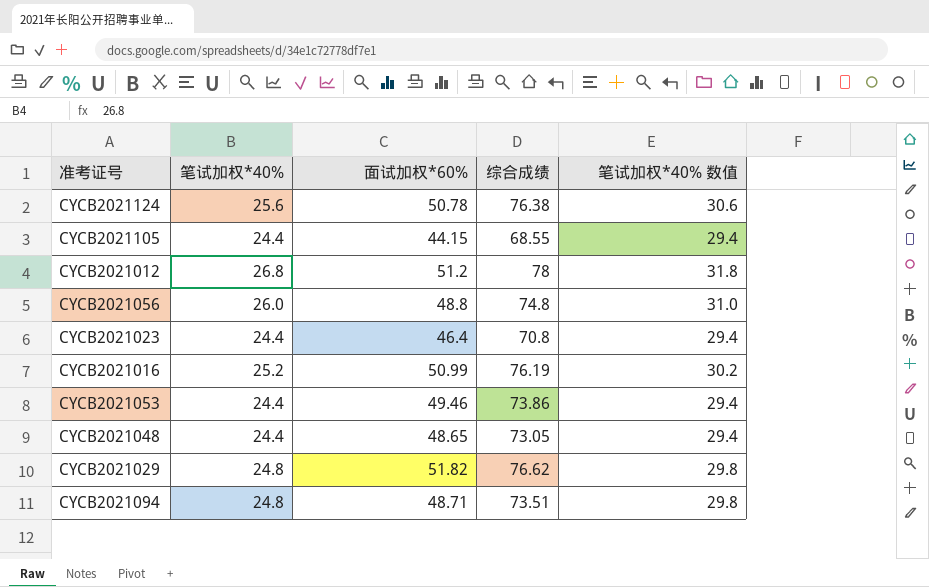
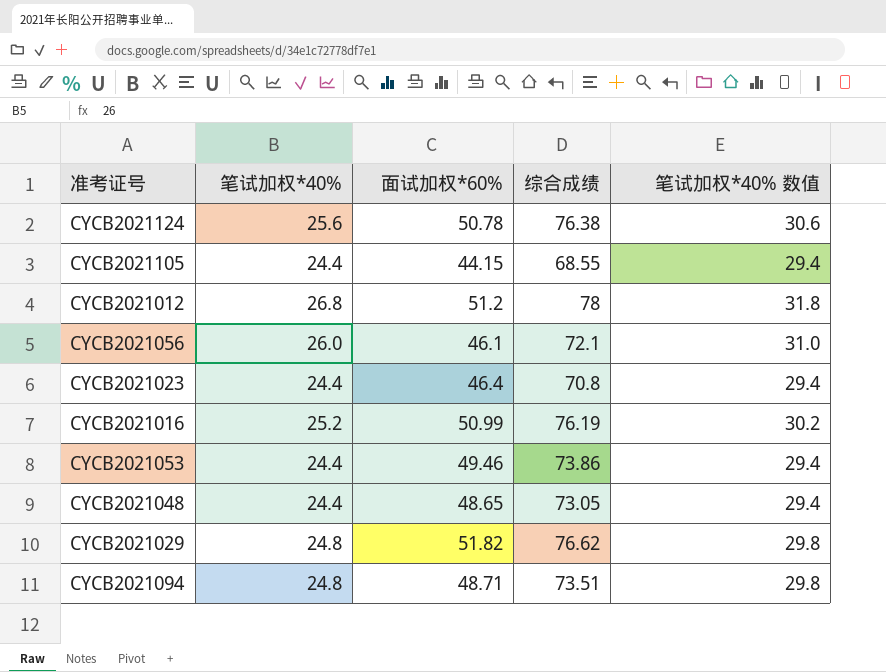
CYCB2021056 | 面试加权*60%: 48.8 -> 46.1
CYCB2021056 | 综合成绩: 74.8 -> 72.1

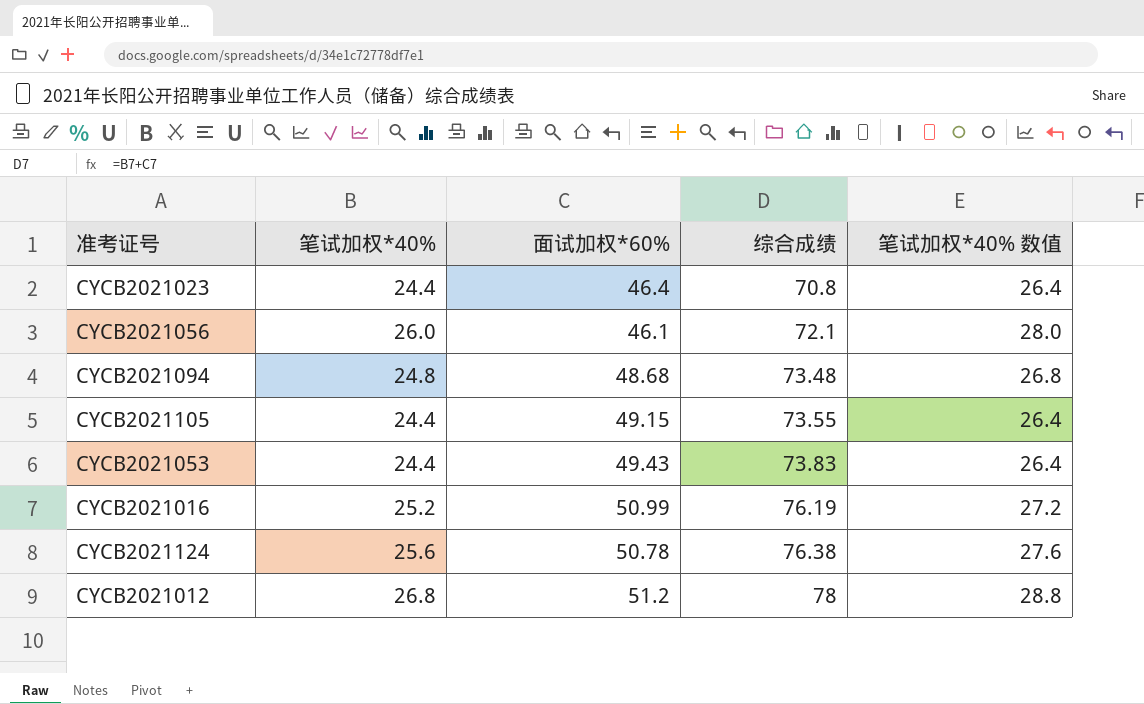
row order: none -> 综合成绩 ascending
column 笔试加权*40% 数值 | formula: [笔试加权*40%] + 5 -> [笔试加权*40%] + 2
row CYCB2021048: 24.4 | 48.65 | 73.05 | 29.4 -> none
row CYCB2021029: 24.8 | 51.82 | 76.62 | 29.8 -> none
CYCB2021094 | 面试加权*60%: 48.71 -> 48.68
CYCB2021094 | 综合成绩: 73.51 -> 73.48
CYCB2021105 | 面试加权*60%: 44.15 -> 49.15
CYCB2021105 | 综合成绩: 68.55 -> 73.55
CYCB2021053 | 面试加权*60%: 49.46 -> 49.43
CYCB2021053 | 综合成绩: 73.86 -> 73.83

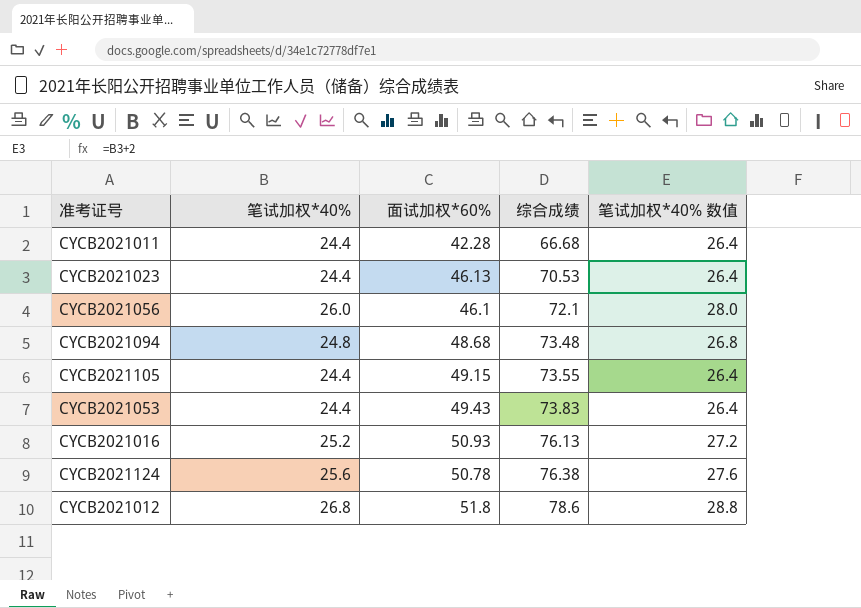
row CYCB2021011: none -> 24.4 | 42.28 | 66.68 | 26.4
CYCB2021023 | 面试加权*60%: 46.4 -> 46.13
CYCB2021023 | 综合成绩: 70.8 -> 70.53
CYCB2021016 | 面试加权*60%: 50.99 -> 50.93
CYCB2021016 | 综合成绩: 76.19 -> 76.13
CYCB2021012 | 面试加权*60%: 51.2 -> 51.8
CYCB2021012 | 综合成绩: 78 -> 78.6

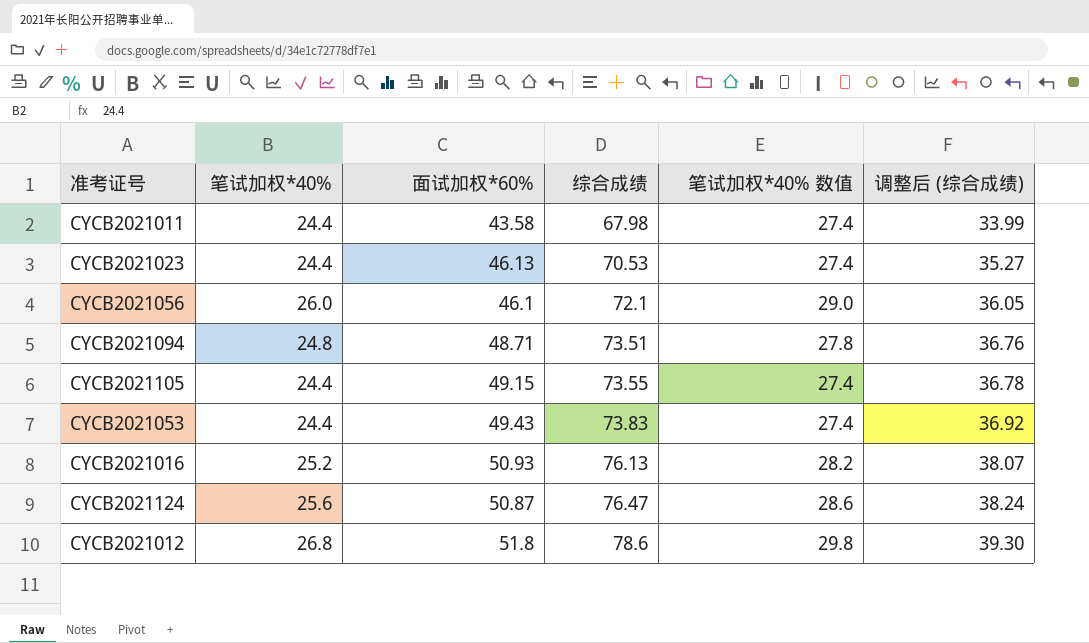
column 笔试加权*40% 数值 | formula: [笔试加权*40%] + 2 -> [笔试加权*40%] + 3
column 调整后 (综合成绩) | formula: none -> [综合成绩] * 0.5
CYCB2021011 | 面试加权*60%: 42.28 -> 43.58
CYCB2021011 | 综合成绩: 66.68 -> 67.98
CYCB2021094 | 面试加权*60%: 48.68 -> 48.71
CYCB2021094 | 综合成绩: 73.48 -> 73.51
CYCB2021124 | 面试加权*60%: 50.78 -> 50.87
CYCB2021124 | 综合成绩: 76.38 -> 76.47

